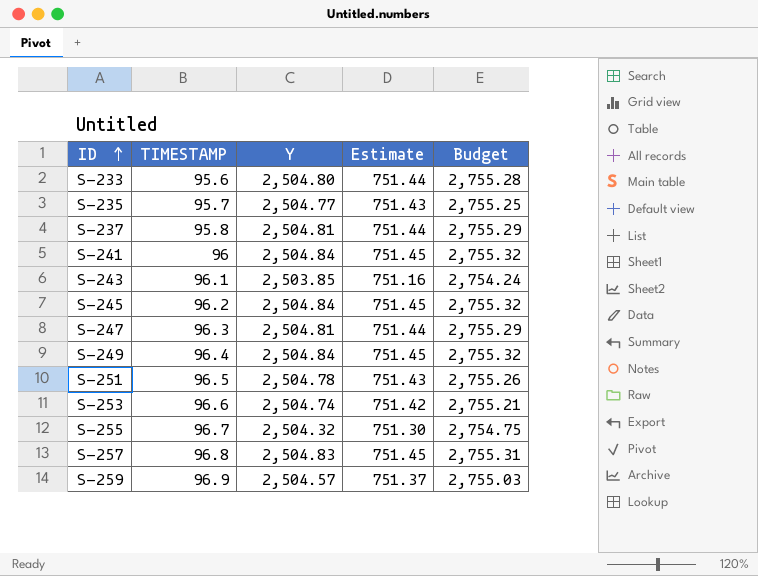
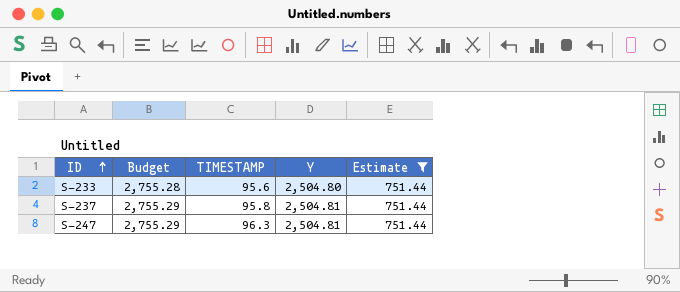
filter: none -> Estimate = 751.44
column Budget | position: 5 -> 2

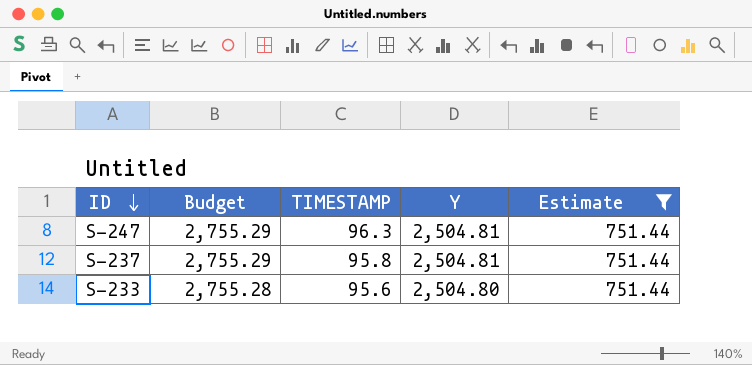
row order: ID ascending -> ID descending

